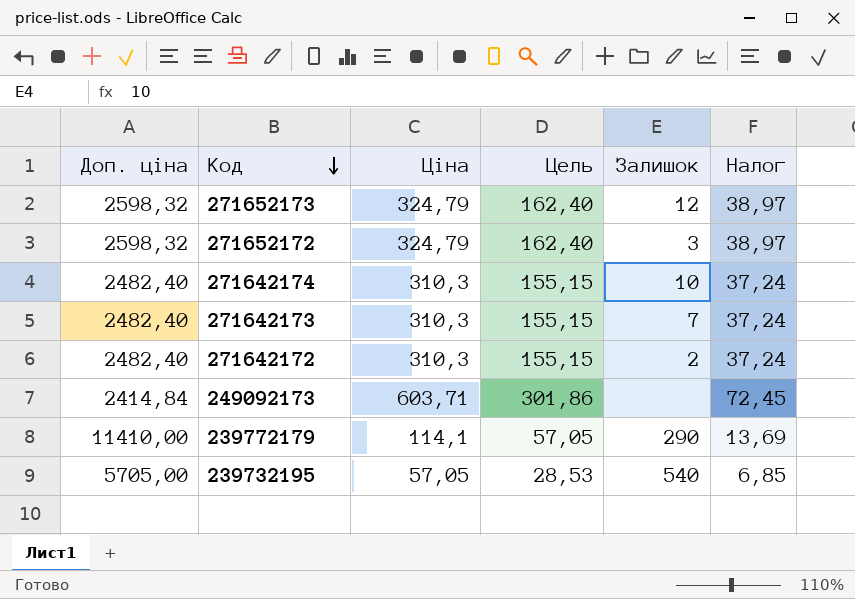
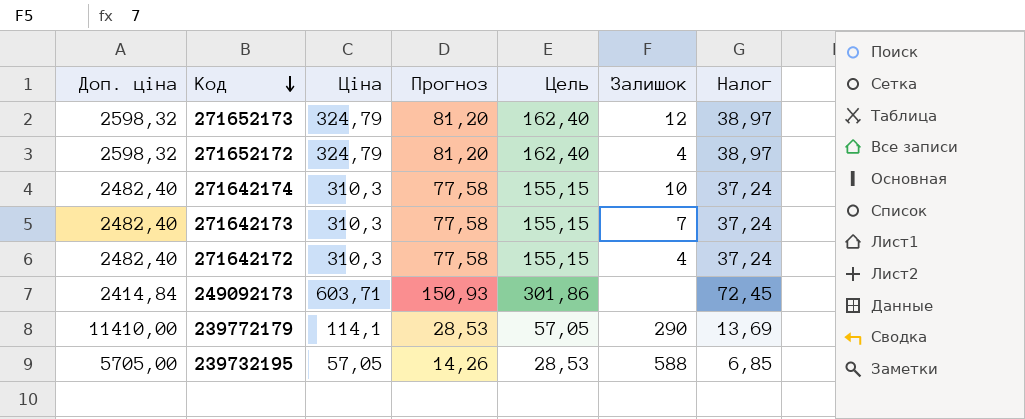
column Прогноз | formula: none -> [Ціна] * 0,25
271652172 | Залишок: 3 -> 4
271642172 | Залишок: 2 -> 4
239732195 | Залишок: 540 -> 588

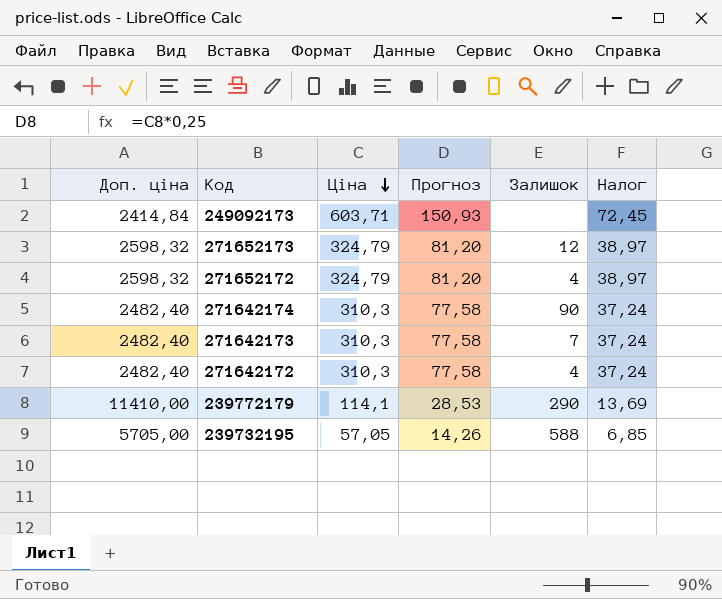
row order: Код descending -> Ціна descending
column Цель | formula: [Ціна] * 0,5 -> none
271642174 | Залишок: 10 -> 90

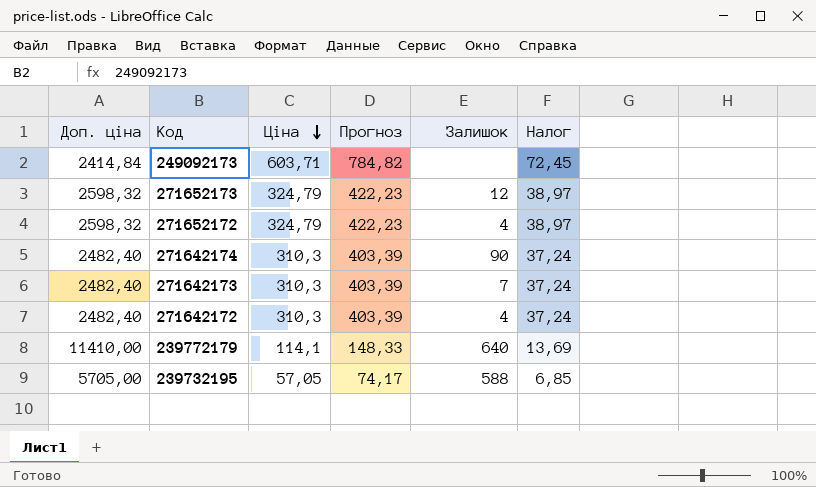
column Прогноз | formula: [Ціна] * 0,25 -> [Ціна] * 1,3
239772179 | Залишок: 290 -> 640

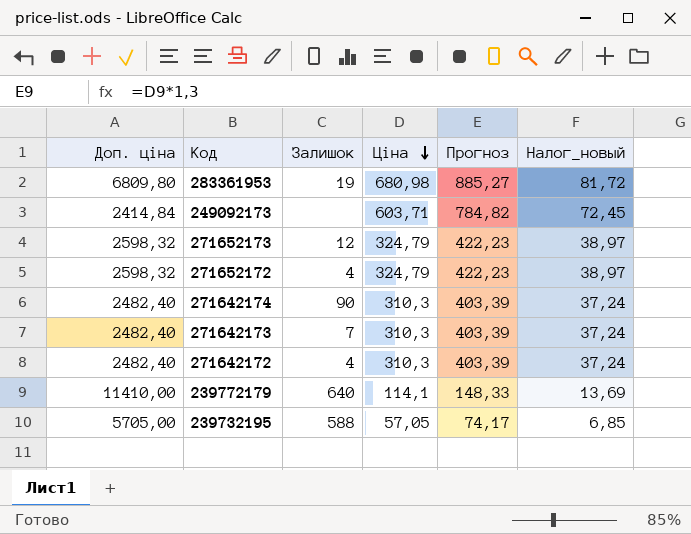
column Залишок | position: 5 -> 3
column name: Налог -> Налог_новый
row 283361953: none -> 6809,80 | 19 | 680,98 | 885,27 | 81,72

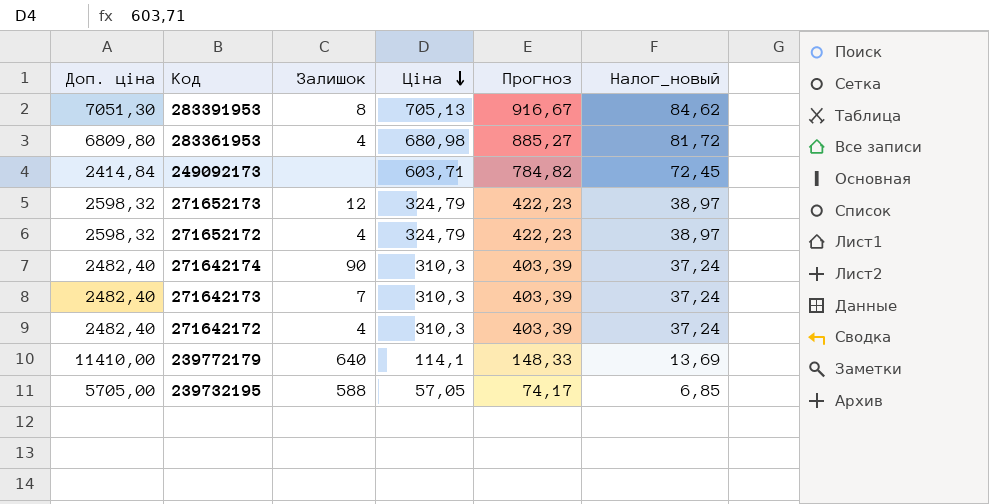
row 283391953: none -> 7051,30 | 8 | 705,13 | 916,67 | 84,62
283361953 | Залишок: 19 -> 4

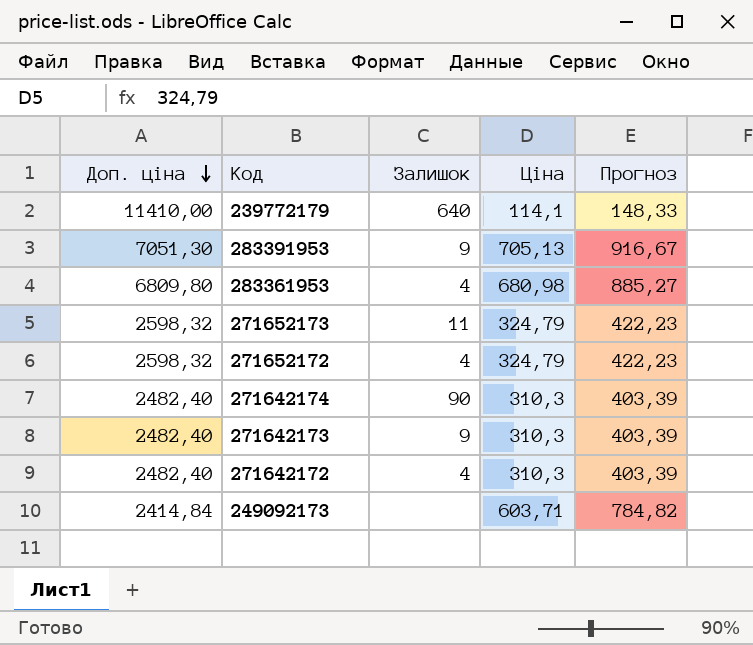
row order: Ціна descending -> Доп. ціна descending
column Налог_новый | formula: [Ціна] * 0,12 -> none
row 239732195: 5705,00 | 588 | 57,05 | 74,17 | 6,85 -> none
283391953 | Залишок: 8 -> 9
271652173 | Залишок: 12 -> 11
271642173 | Залишок: 7 -> 9

